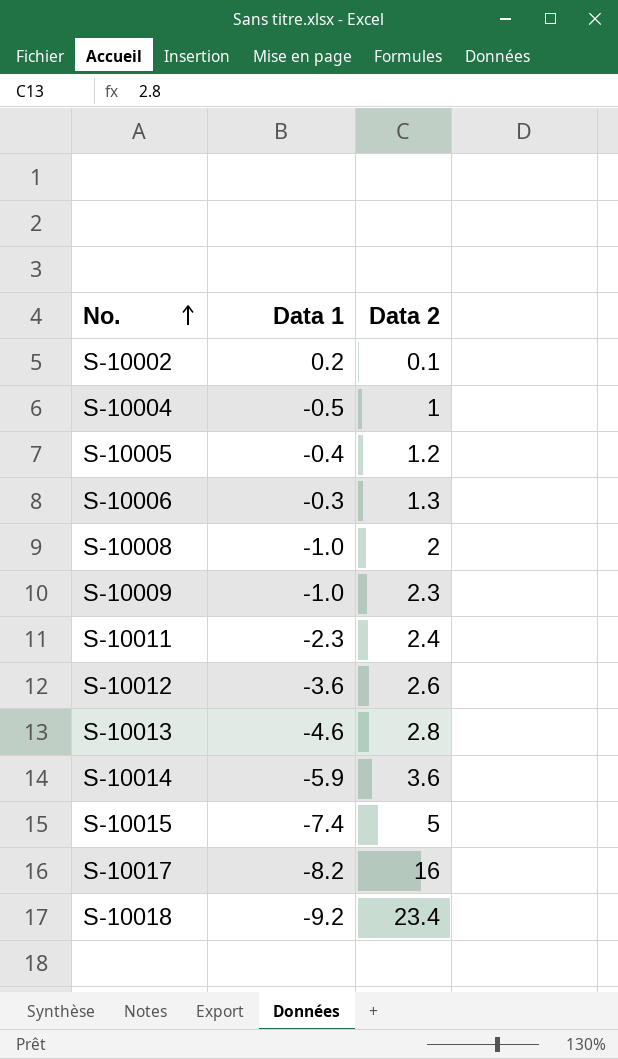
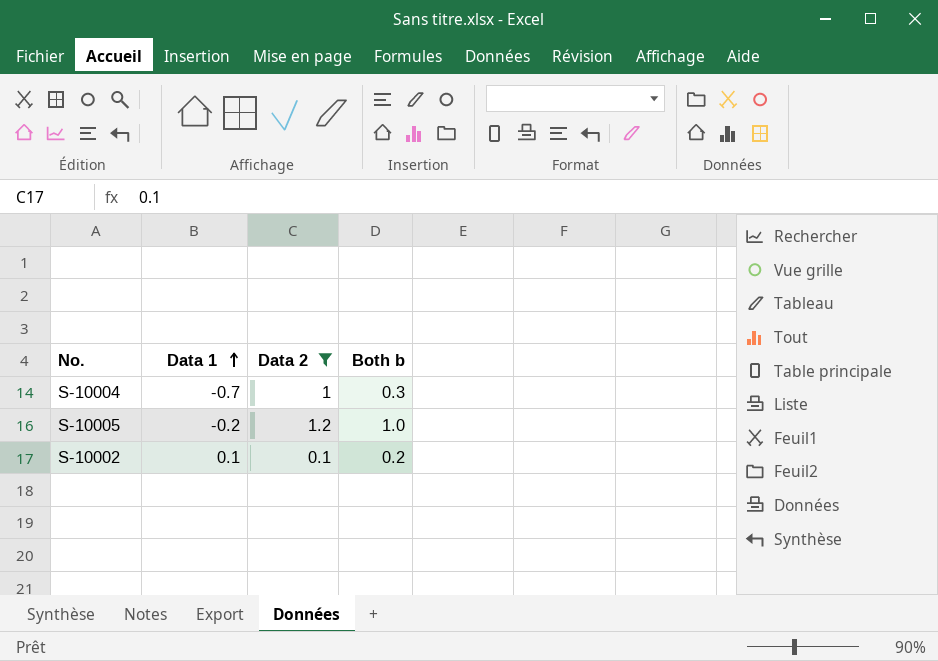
filter: none -> Data 2 <= 1.2
row order: No. ascending -> Data 1 ascending
column Both b | formula: none -> [Data 1] + [Data 2]
S-10004 | Data 1: -0.5 -> -0.7
S-10005 | Data 1: -0.4 -> -0.2
S-10002 | Data 1: 0.2 -> 0.1

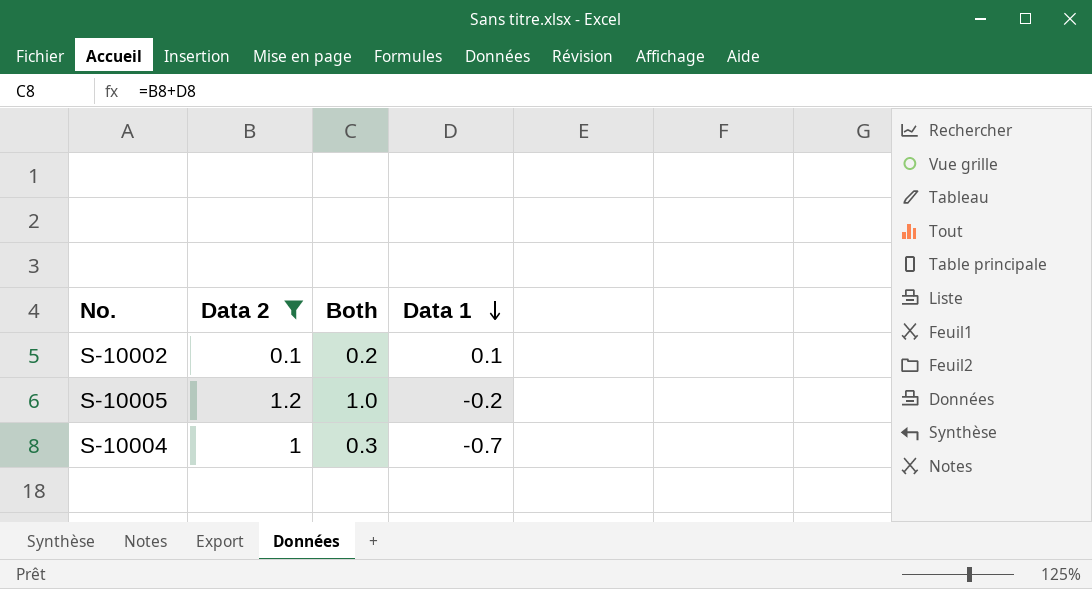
row order: Data 1 ascending -> Data 1 descending
column name: Both b -> Both
column Data 1 | position: 2 -> 4

